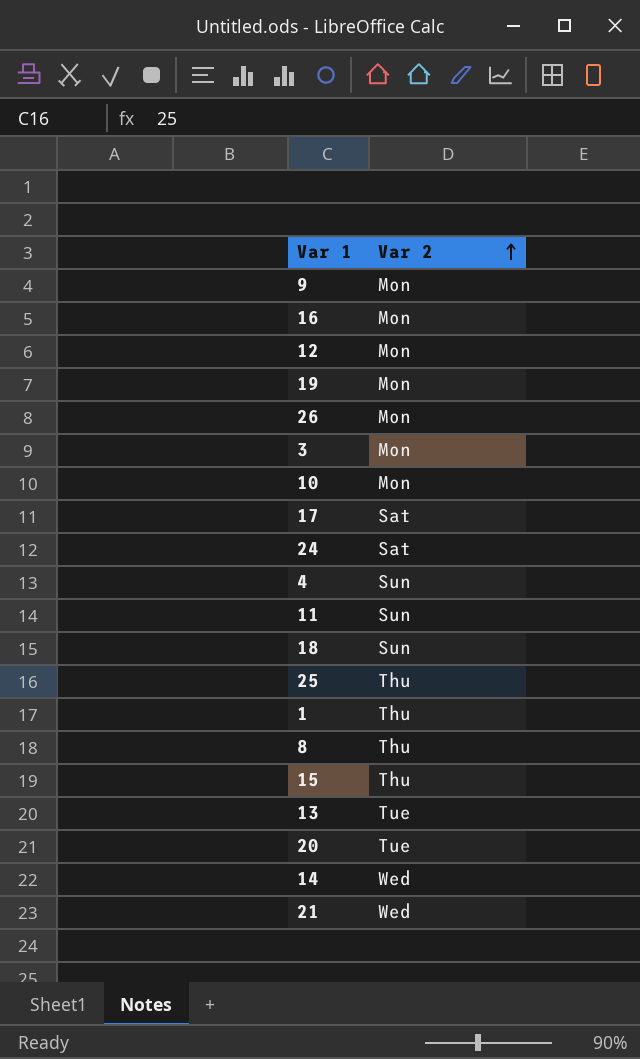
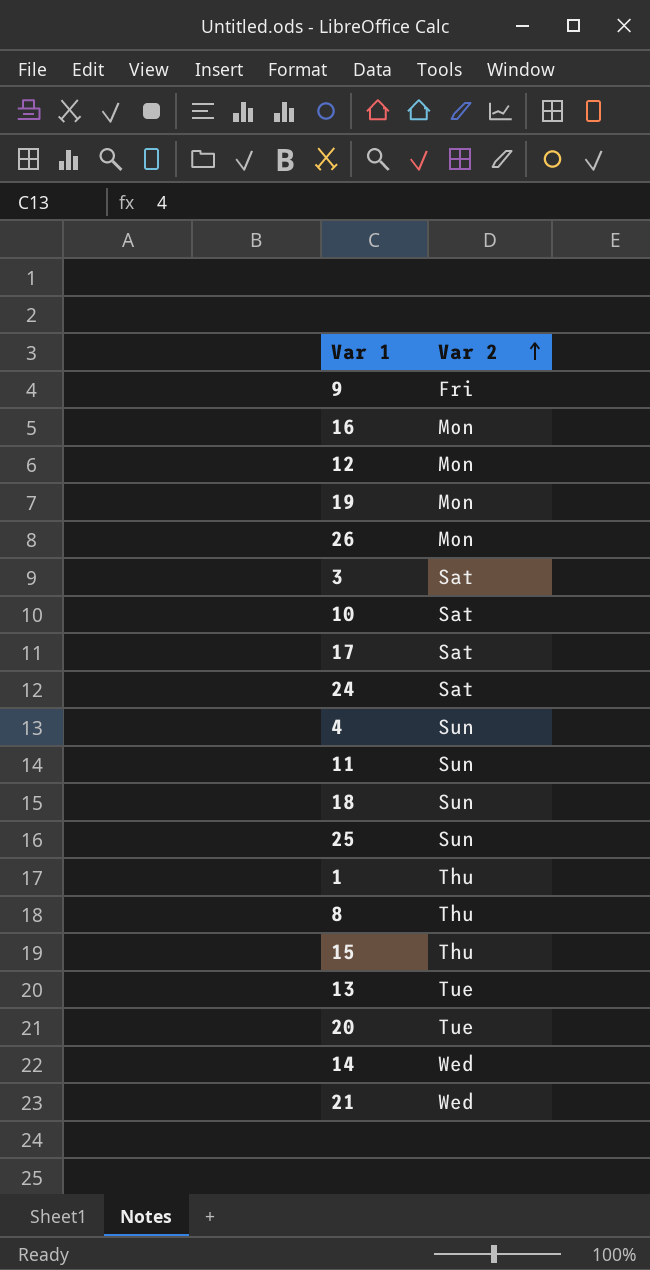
9 | Var 2: Mon -> Fri
3 | Var 2: Mon -> Sat
10 | Var 2: Mon -> Sat
25 | Var 2: Thu -> Sun

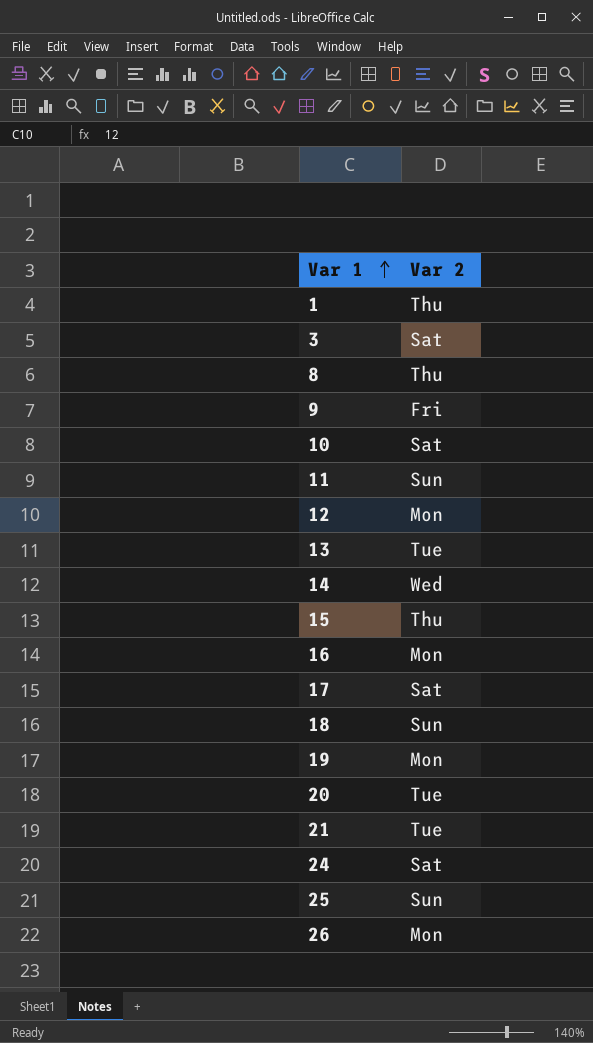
row order: Var 2 ascending -> Var 1 ascending
row 4: Sun -> none
21 | Var 2: Wed -> Tue

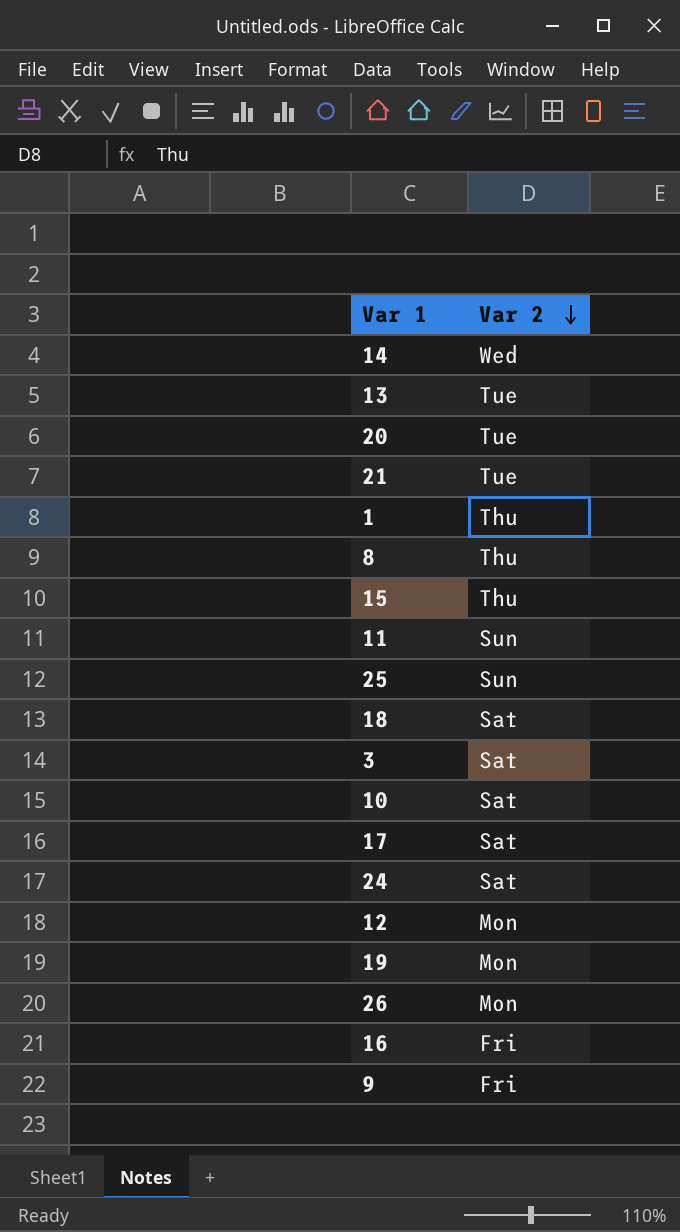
row order: Var 1 ascending -> Var 2 descending
18 | Var 2: Sun -> Sat
16 | Var 2: Mon -> Fri

